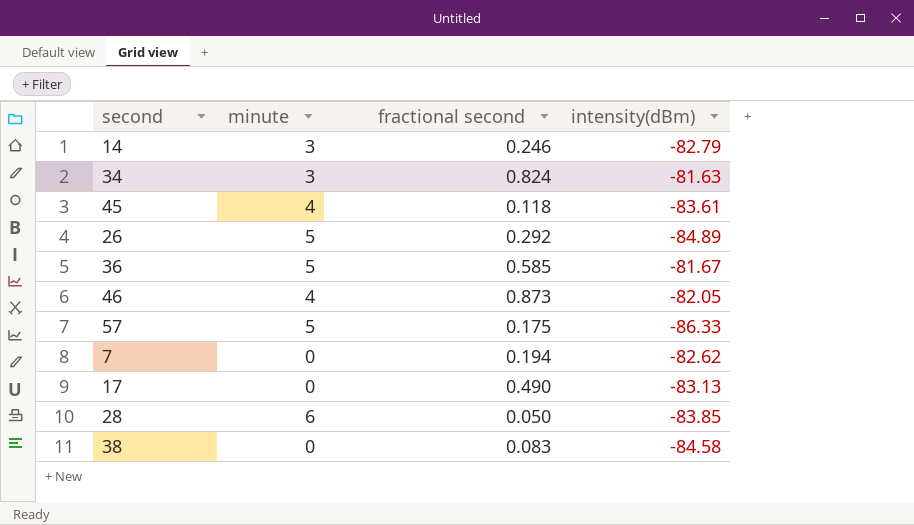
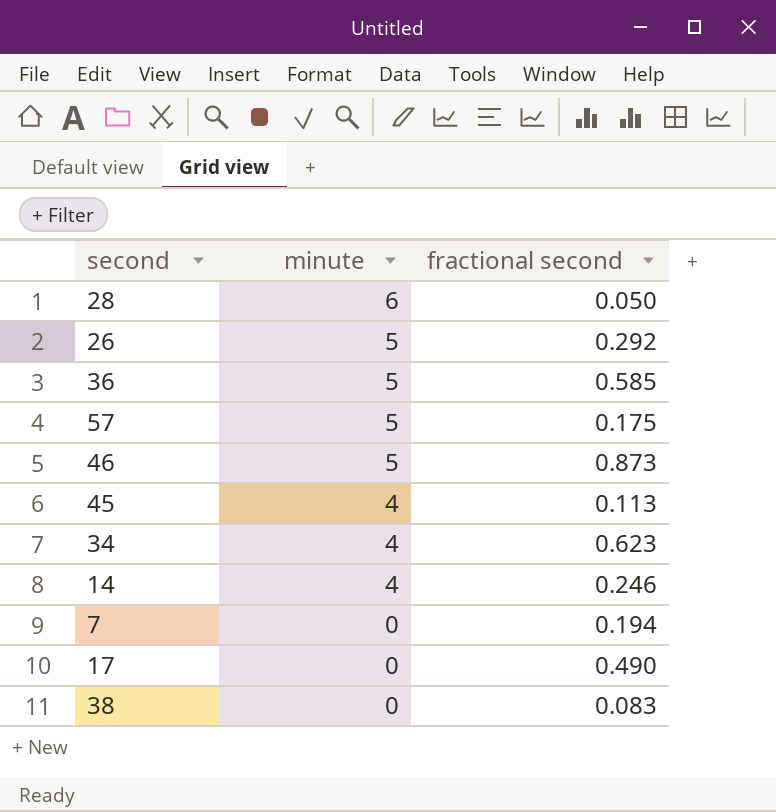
row order: none -> minute descending
column intensity(dBm) | position: 4 -> none
46 | minute: 4 -> 5
45 | fractional second: 0.118 -> 0.113
34 | minute: 3 -> 4
34 | fractional second: 0.824 -> 0.623
14 | minute: 3 -> 4

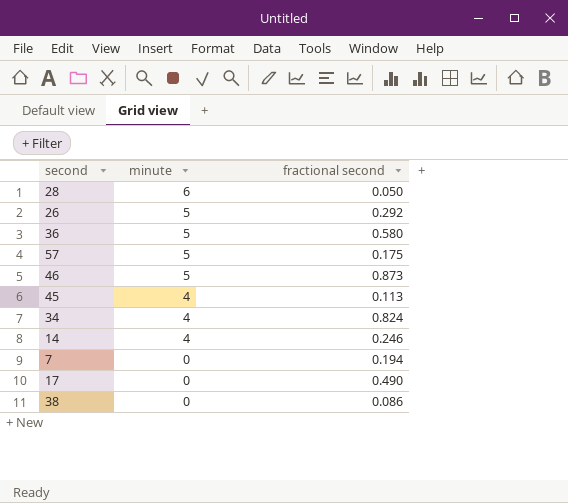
36 | fractional second: 0.585 -> 0.580
34 | fractional second: 0.623 -> 0.824
38 | fractional second: 0.083 -> 0.086

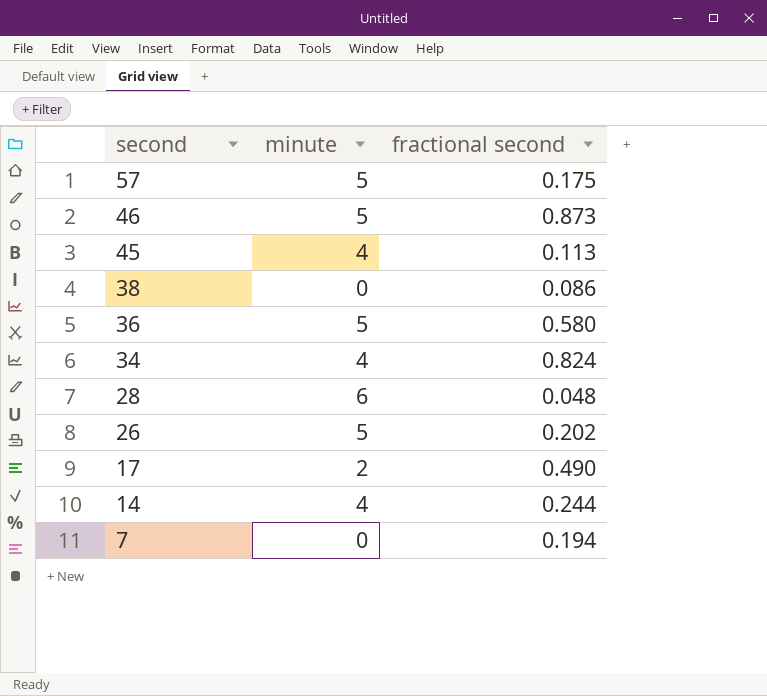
row order: minute descending -> second descending
28 | fractional second: 0.050 -> 0.048
26 | fractional second: 0.292 -> 0.202
17 | minute: 0 -> 2
14 | fractional second: 0.246 -> 0.244

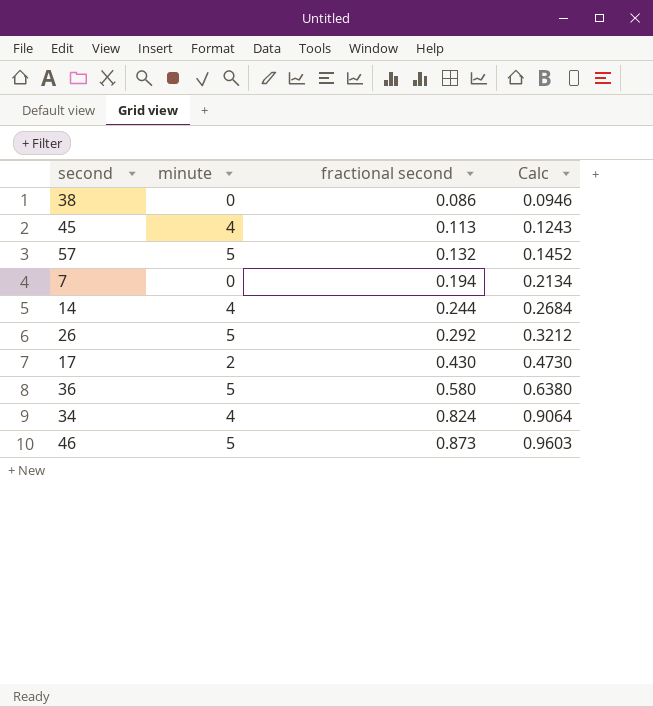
row order: second descending -> fractional second ascending
column Calc | formula: none -> [fractional second] * 1.1
row 28: 6 | 0.048 -> none
57 | fractional second: 0.175 -> 0.132
26 | fractional second: 0.202 -> 0.292
17 | fractional second: 0.490 -> 0.430

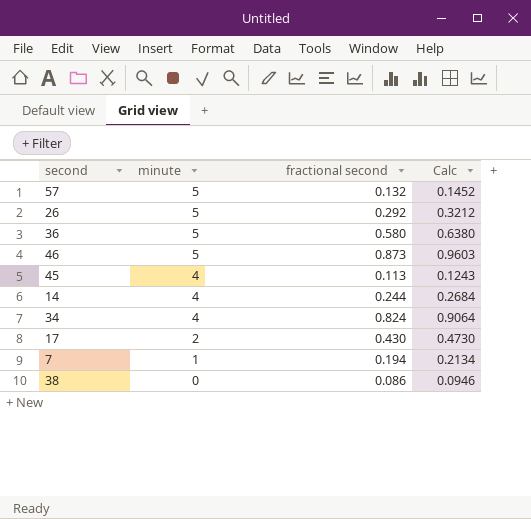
row order: fractional second ascending -> minute descending
7 | minute: 0 -> 1

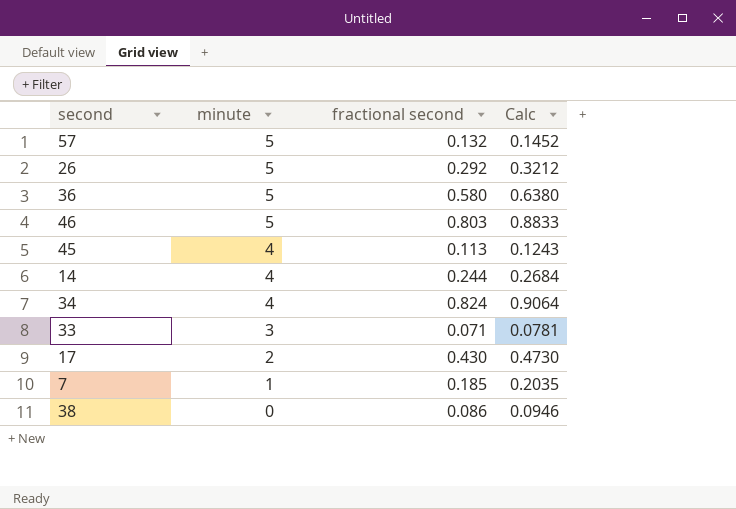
46 | fractional second: 0.873 -> 0.803
46 | Calc: 0.9603 -> 0.8833
row 33: none -> 3 | 0.071 | 0.0781
7 | fractional second: 0.194 -> 0.185
7 | Calc: 0.2134 -> 0.2035

